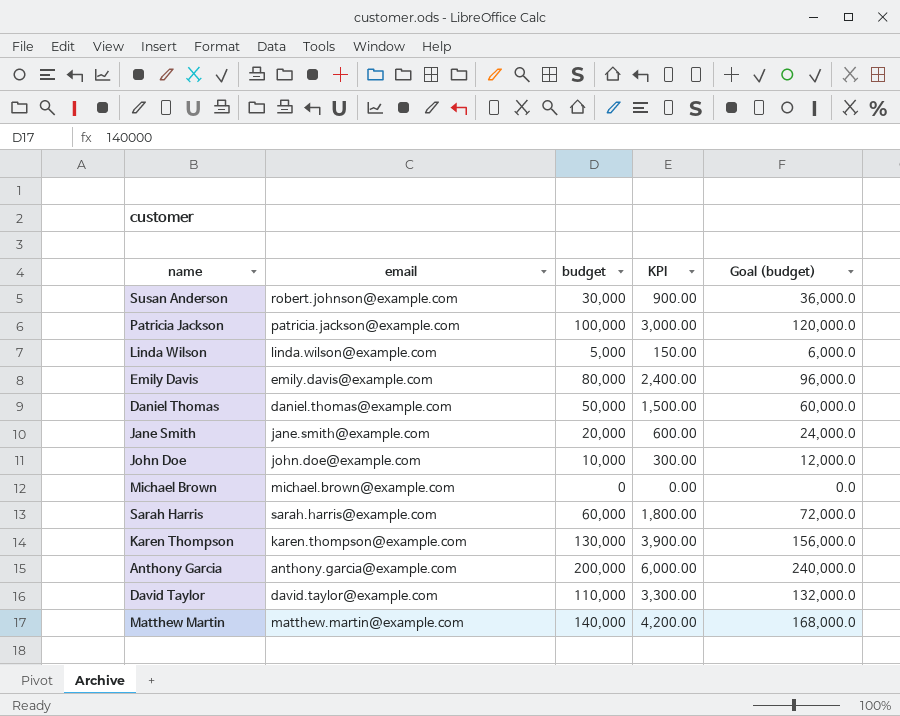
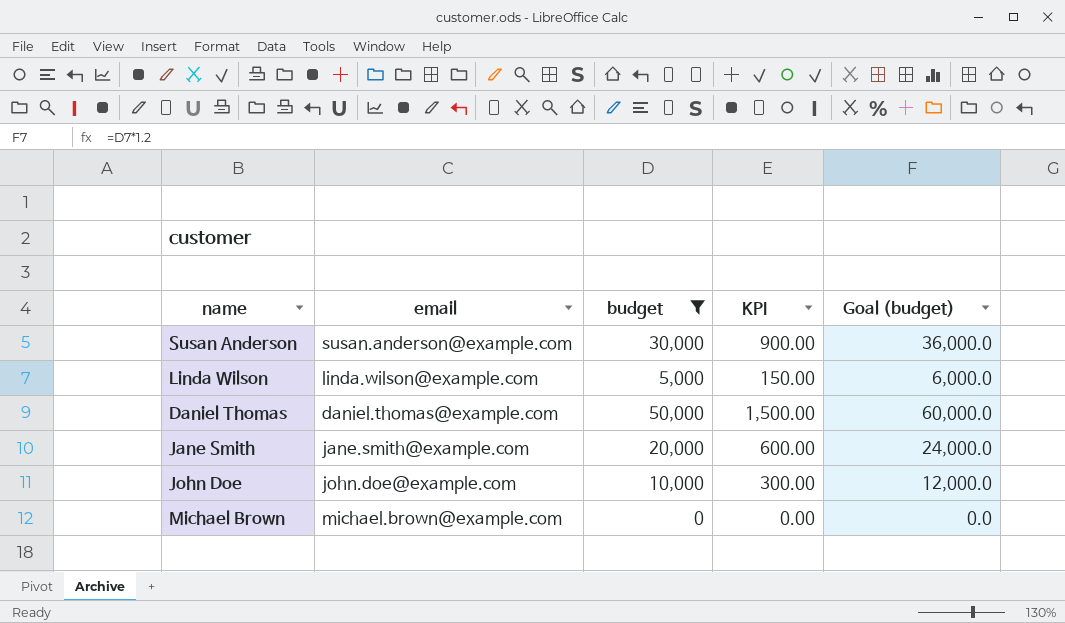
filter: none -> budget <= 50,000
Susan Anderson | email: robert.johnson@example.com -> susan.anderson@example.com

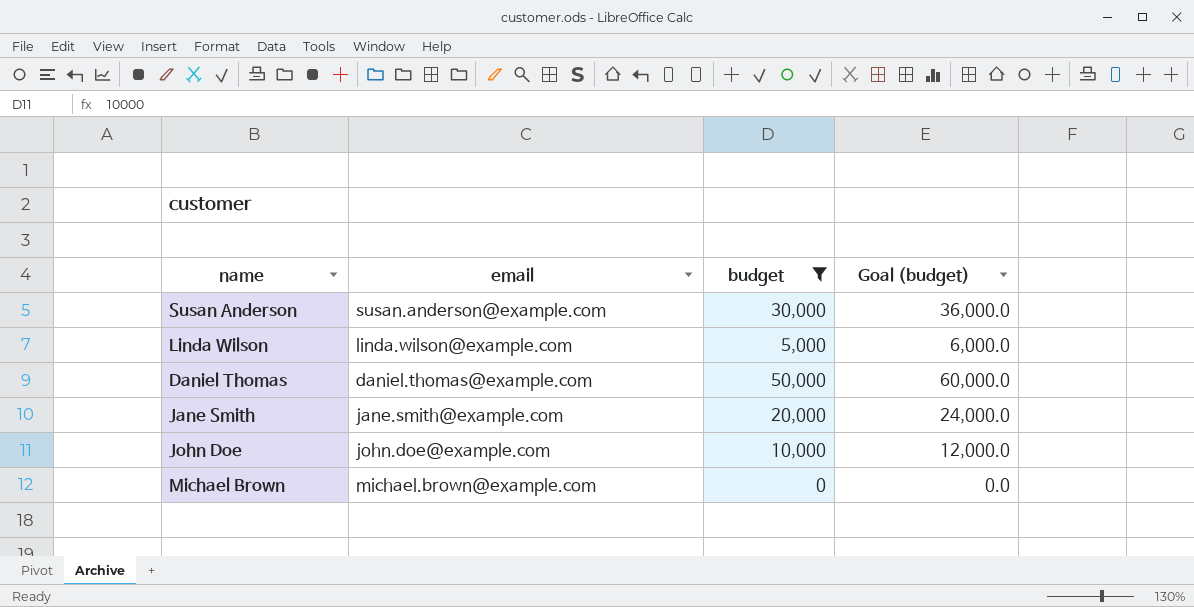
column KPI | formula: [budget] * 0.03 -> none

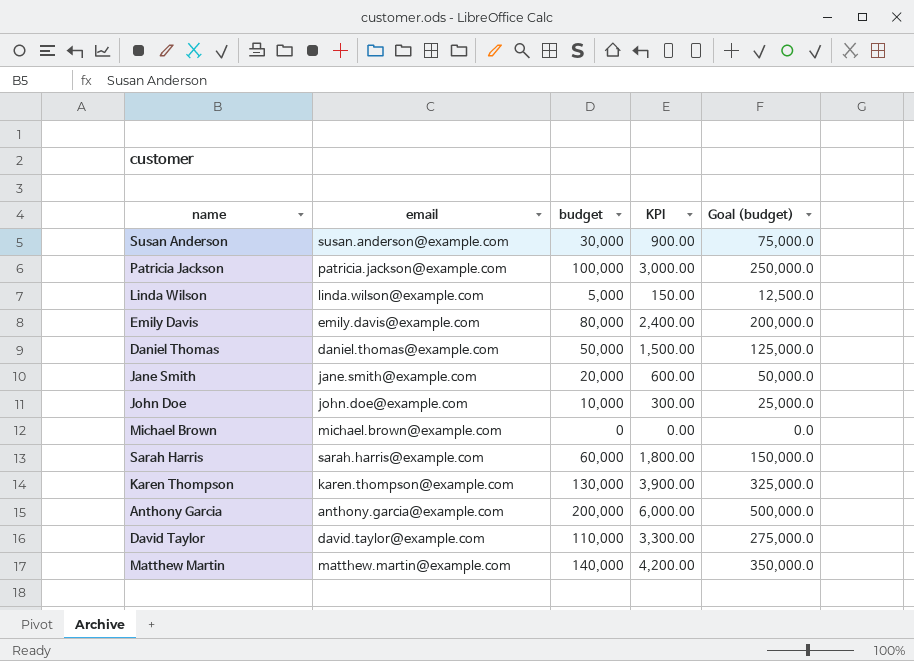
filter: budget <= 50,000 -> none
column KPI | formula: none -> [budget] * 0.03
column Goal (budget) | formula: [budget] * 1.2 -> [budget] * 2.5

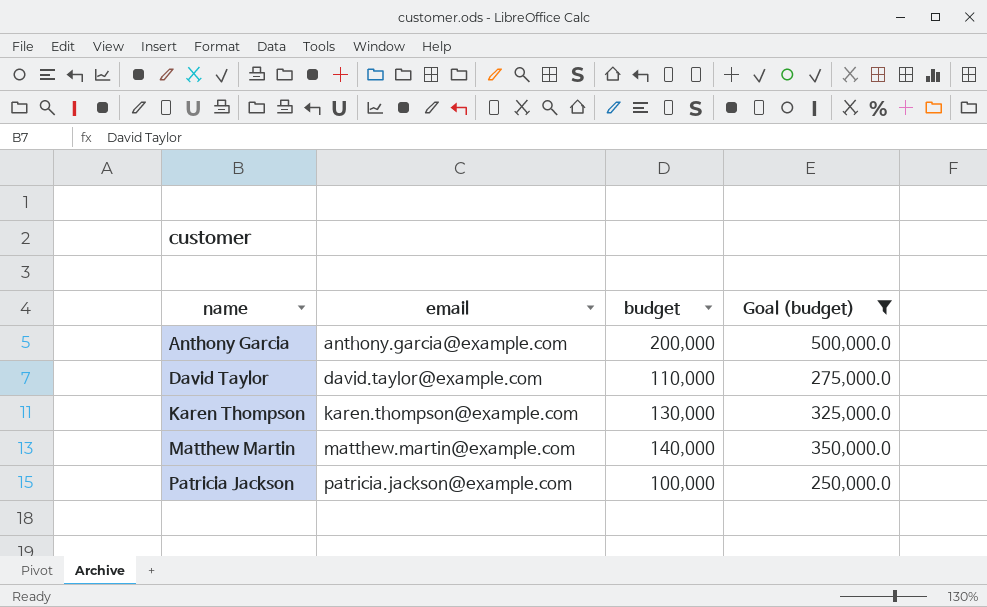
filter: none -> Goal (budget) >= 250,000.0
row order: none -> name ascending
column KPI | formula: [budget] * 0.03 -> none

